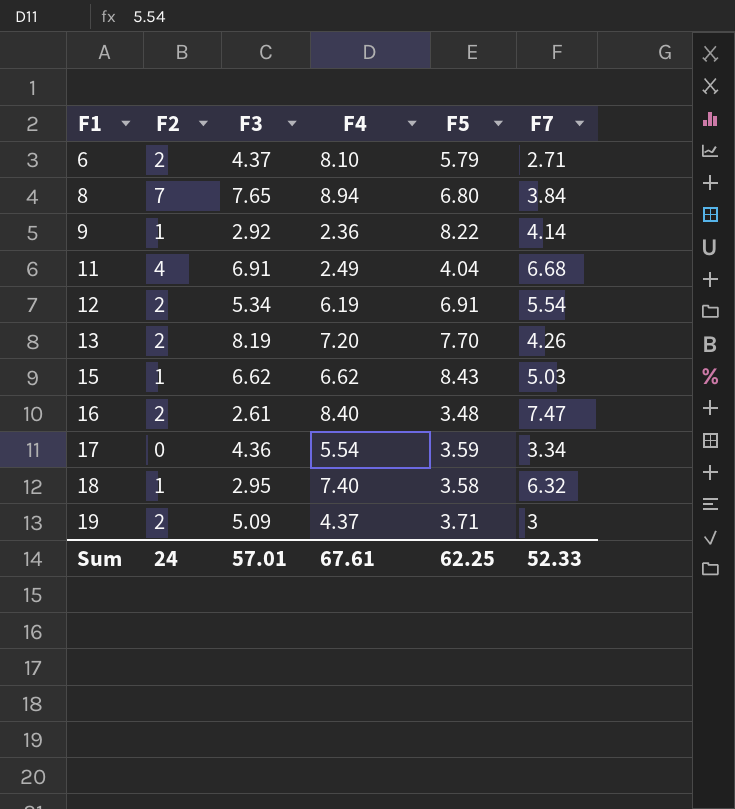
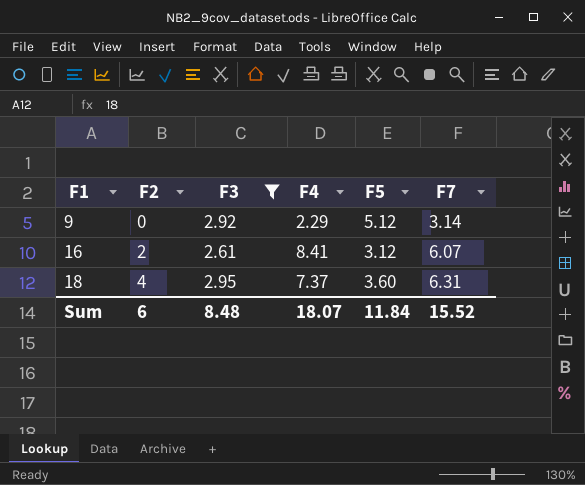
filter: none -> F3 <= 2.95
9 | F2: 1 -> 0
9 | F4: 2.36 -> 2.29
9 | F5: 8.22 -> 5.12
9 | F7: 4.14 -> 3.14
16 | F4: 8.40 -> 8.41
16 | F5: 3.48 -> 3.12
16 | F7: 7.47 -> 6.07
18 | F2: 1 -> 4
18 | F4: 7.40 -> 7.37
18 | F5: 3.58 -> 3.60
18 | F7: 6.32 -> 6.31
Sum | F2: 24 -> 6
Sum | F3: 57.01 -> 8.48
Sum | F4: 67.61 -> 18.07
Sum | F5: 62.25 -> 11.84
Sum | F7: 52.33 -> 15.52

